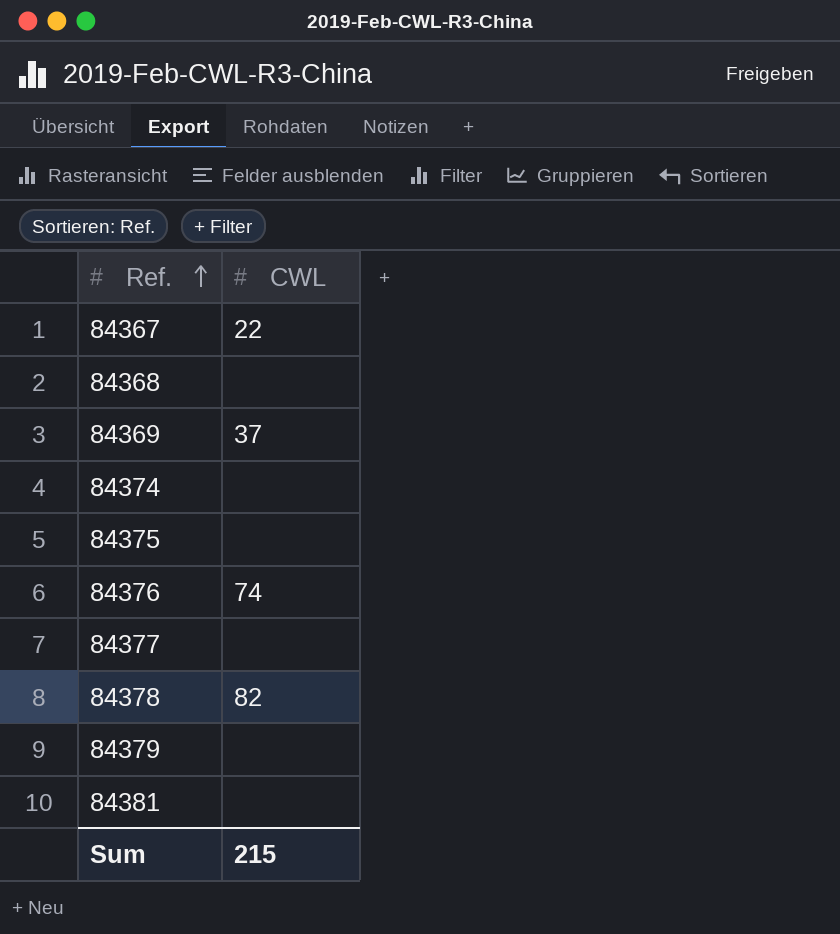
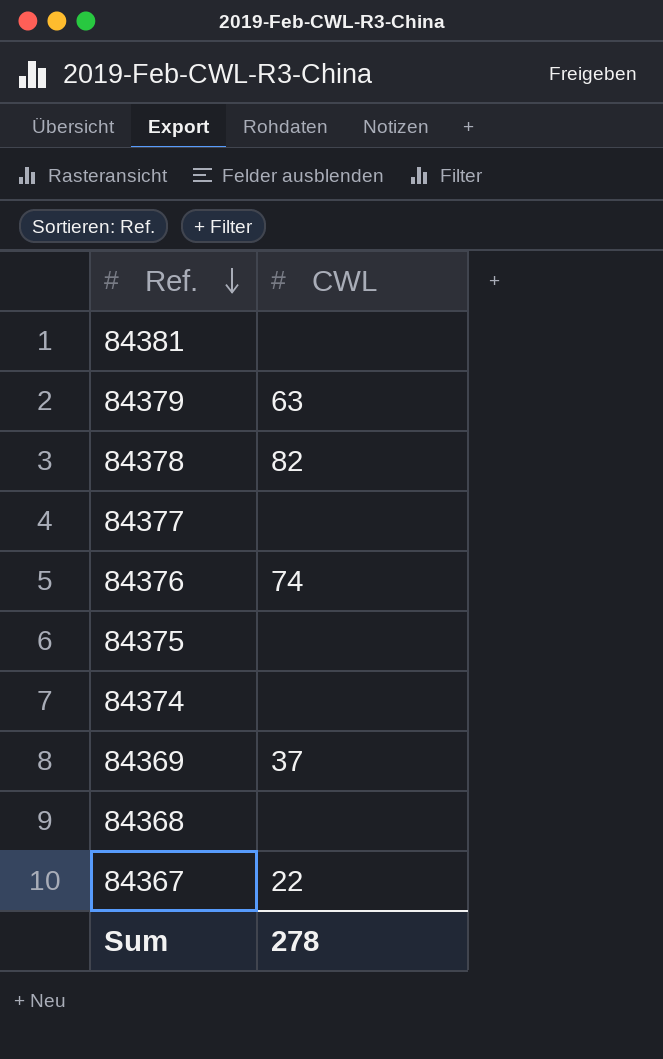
row order: Ref. ascending -> Ref. descending
84379 | CWL: none -> 63
Sum | CWL: 215 -> 278

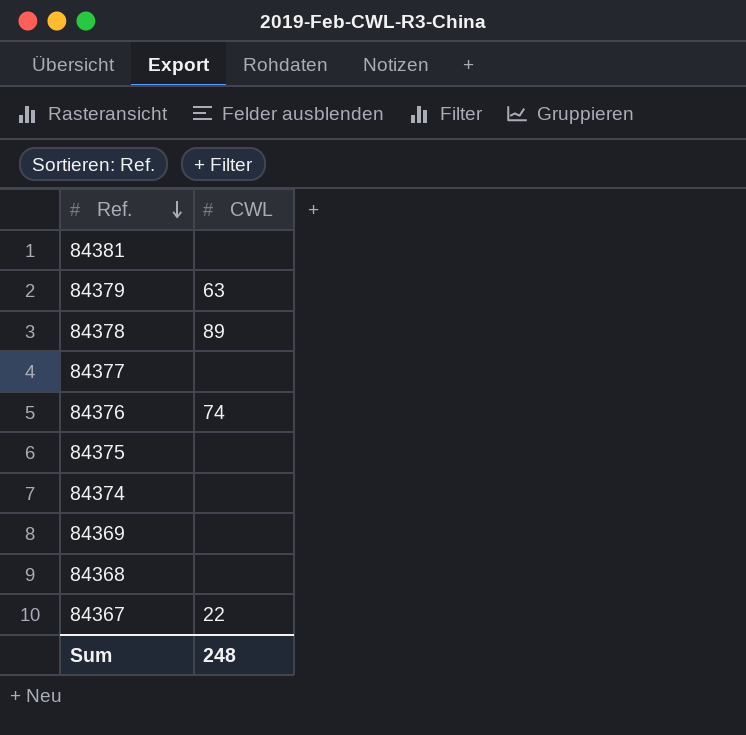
84378 | CWL: 82 -> 89
84369 | CWL: 37 -> none
Sum | CWL: 278 -> 248

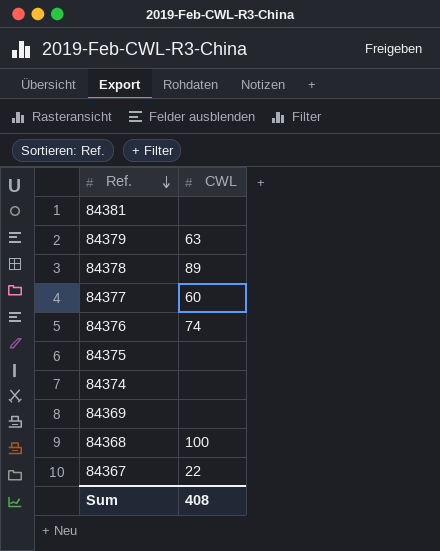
84377 | CWL: none -> 60
84368 | CWL: none -> 100
Sum | CWL: 248 -> 408

